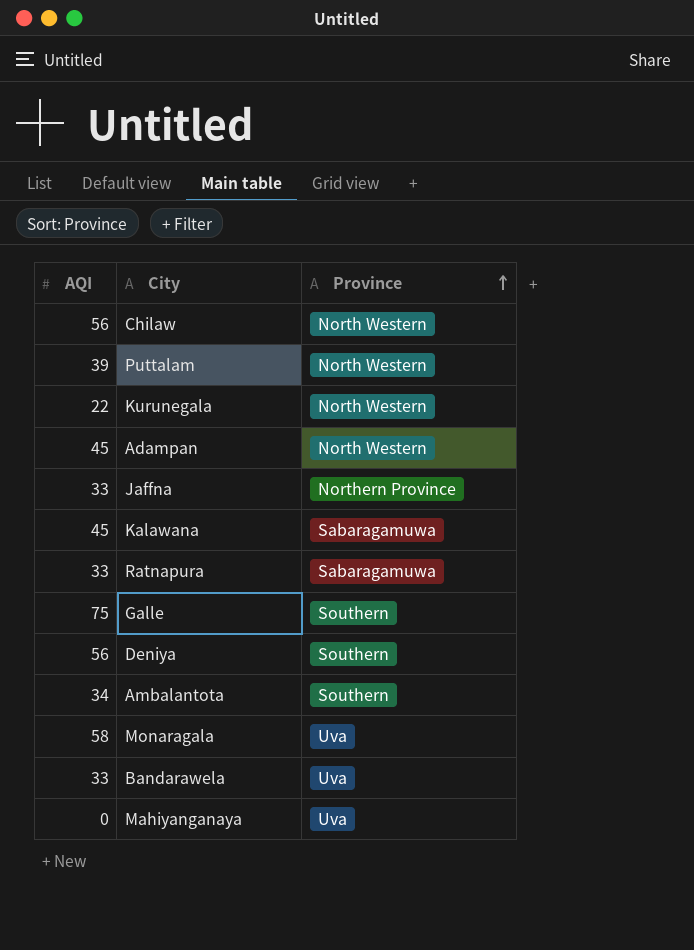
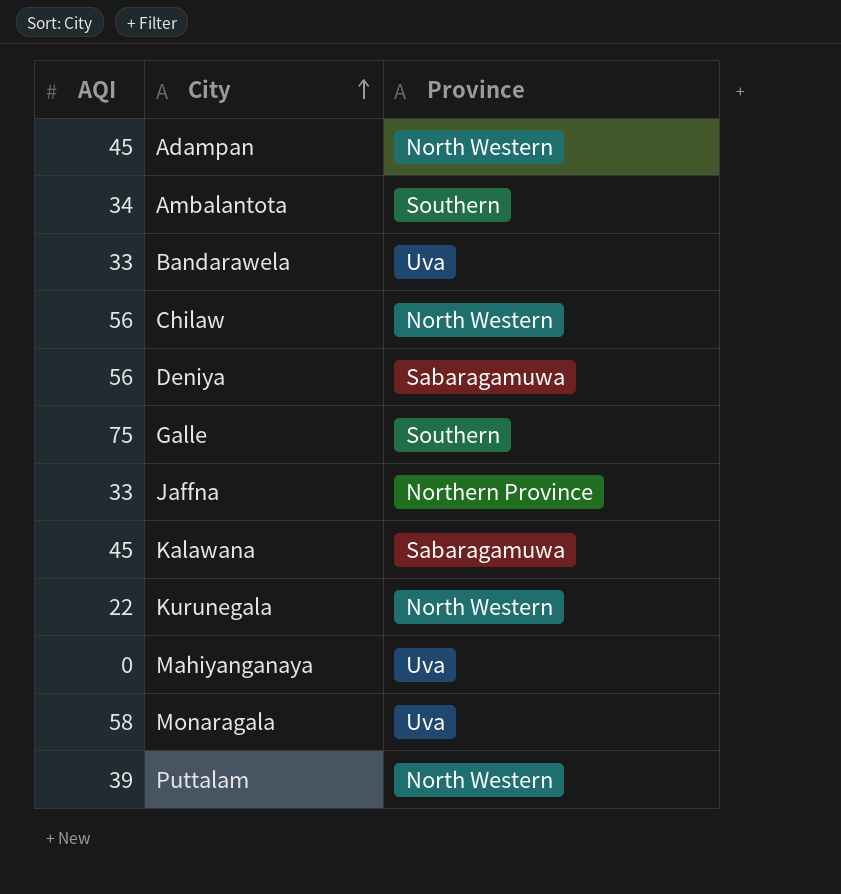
row order: Province ascending -> City ascending
row Ratnapura: 33 | Sabaragamuwa -> none
Deniya | Province: Southern -> Sabaragamuwa

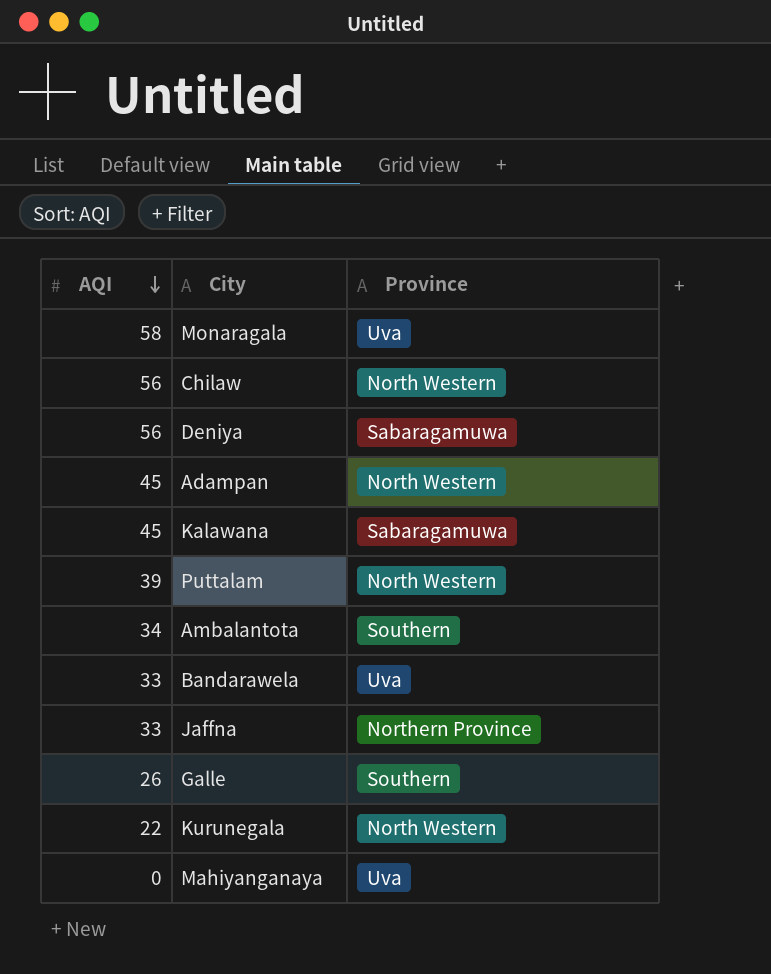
row order: City ascending -> AQI descending
Galle | AQI: 75 -> 26

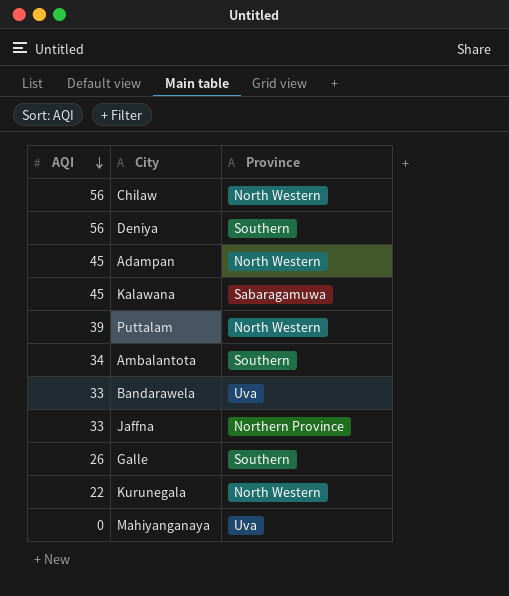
row Monaragala: 58 | Uva -> none
Deniya | Province: Sabaragamuwa -> Southern

